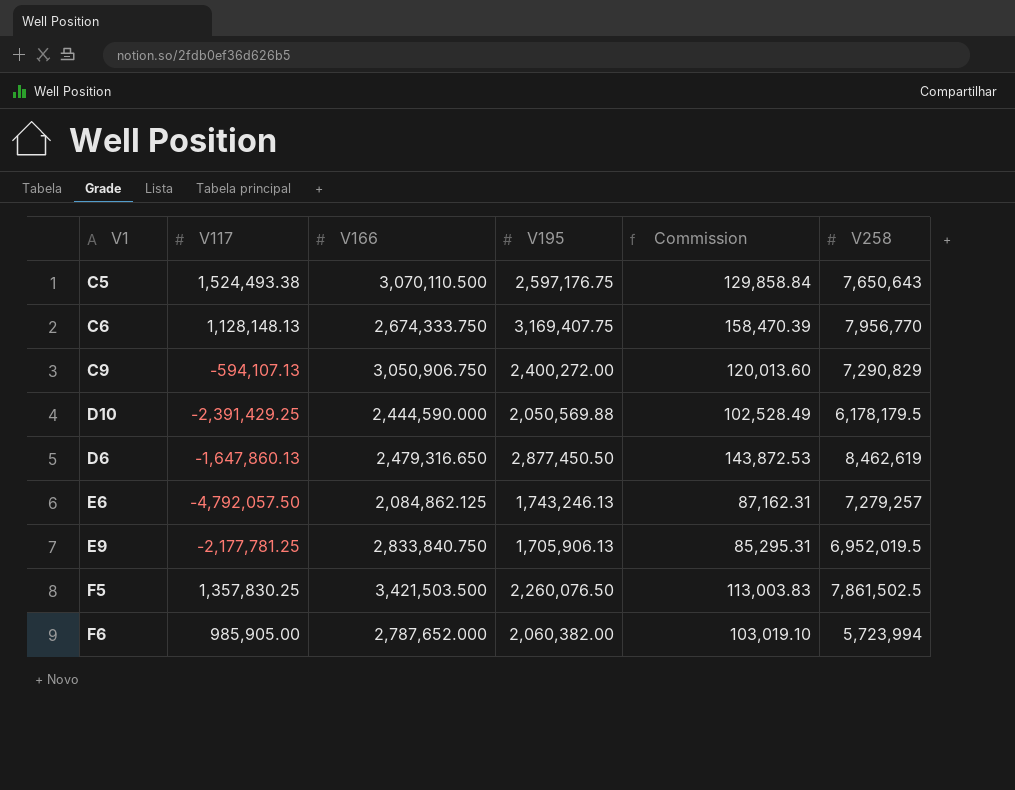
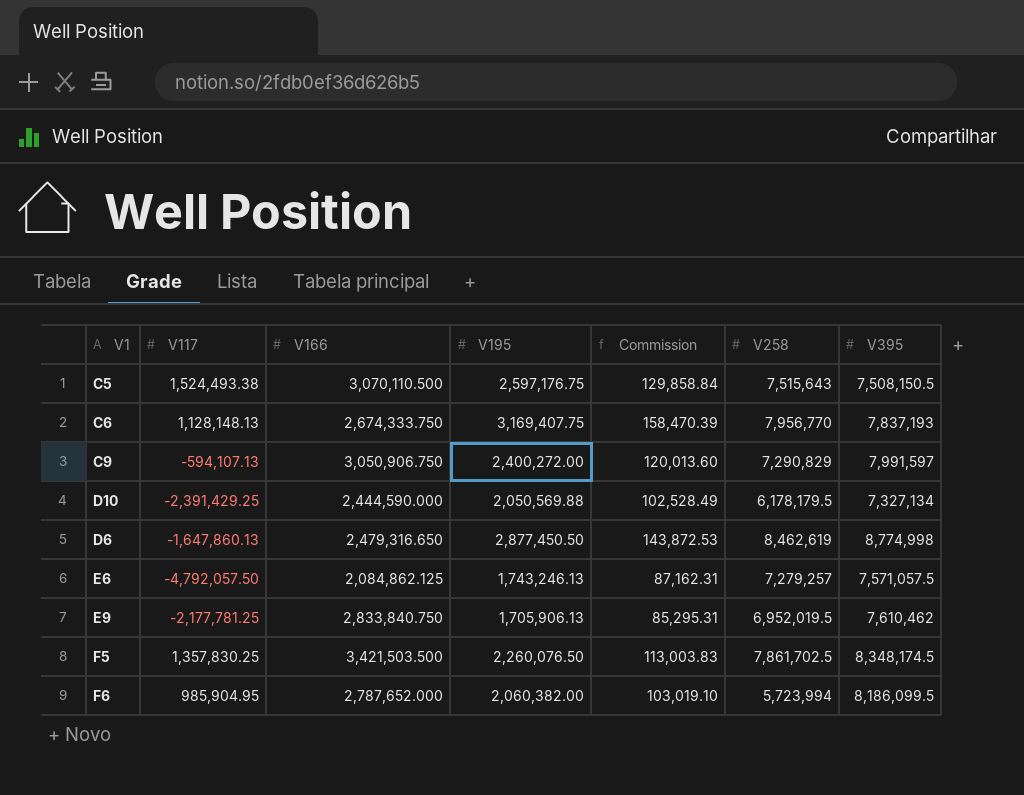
column V395 | position: none -> 7
C5 | V258: 7,650,643 -> 7,515,643
F5 | V258: 7,861,502.5 -> 7,861,702.5
F6 | V117: 985,905.00 -> 985,904.95

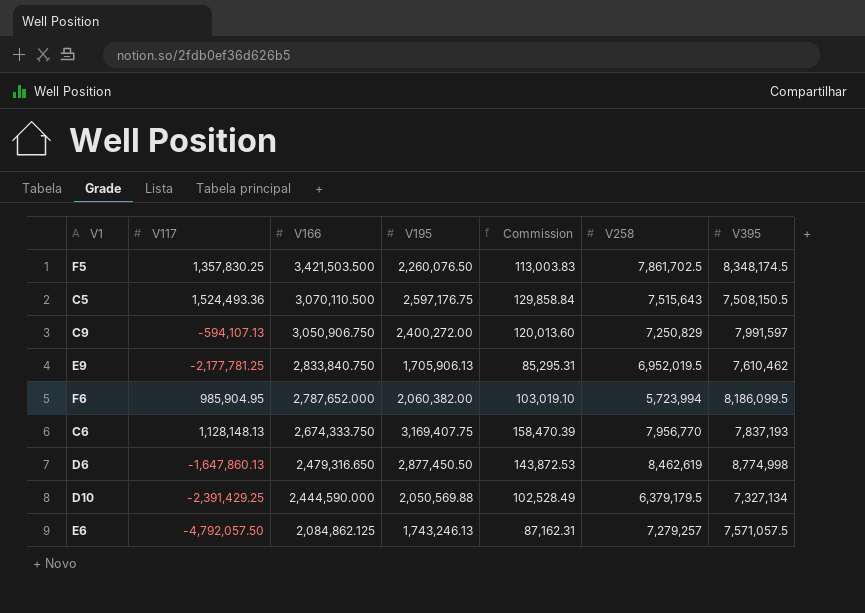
row order: none -> V166 descending
C5 | V117: 1,524,493.38 -> 1,524,493.36
C9 | V258: 7,290,829 -> 7,250,829
D10 | V258: 6,178,179.5 -> 6,379,179.5

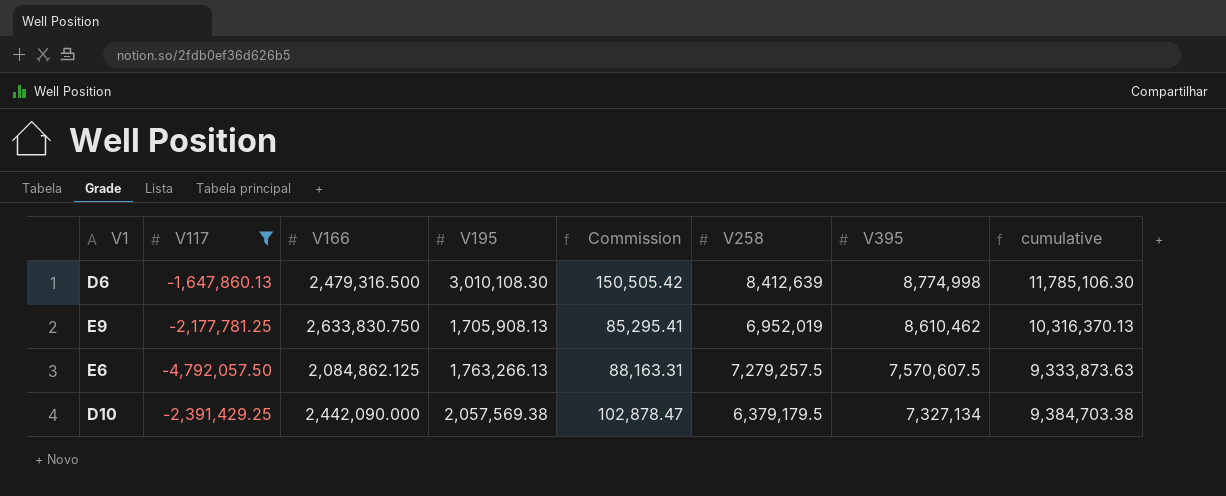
filter: none -> V117 <= -1,647,860.13
row order: V166 descending -> V395 descending
column cumulative | formula: none -> [V195] + [V395]
D6 | V166: 2,479,316.650 -> 2,479,316.500
D6 | V195: 2,877,450.50 -> 3,010,108.30
D6 | Commission: 143,872.53 -> 150,505.42
D6 | V258: 8,462,619 -> 8,412,639
E9 | V166: 2,833,840.750 -> 2,633,830.750
E9 | V195: 1,705,906.13 -> 1,705,908.13
E9 | Commission: 85,295.31 -> 85,295.41
E9 | V258: 6,952,019.5 -> 6,952,019
E9 | V395: 7,610,462 -> 8,610,462
E6 | V195: 1,743,246.13 -> 1,763,266.13
E6 | Commission: 87,162.31 -> 88,163.31
E6 | V258: 7,279,257 -> 7,279,257.5
E6 | V395: 7,571,057.5 -> 7,570,607.5
D10 | V166: 2,444,590.000 -> 2,442,090.000
D10 | V195: 2,050,569.88 -> 2,057,569.38
D10 | Commission: 102,528.49 -> 102,878.47

